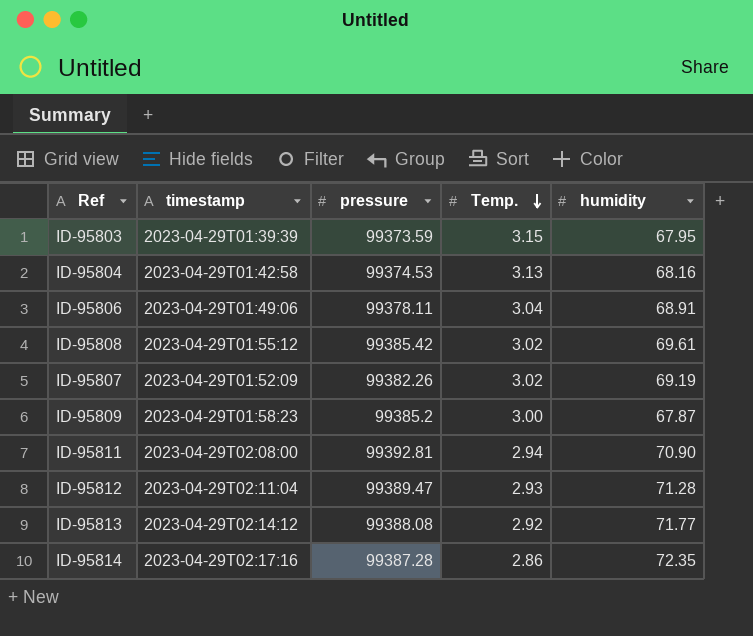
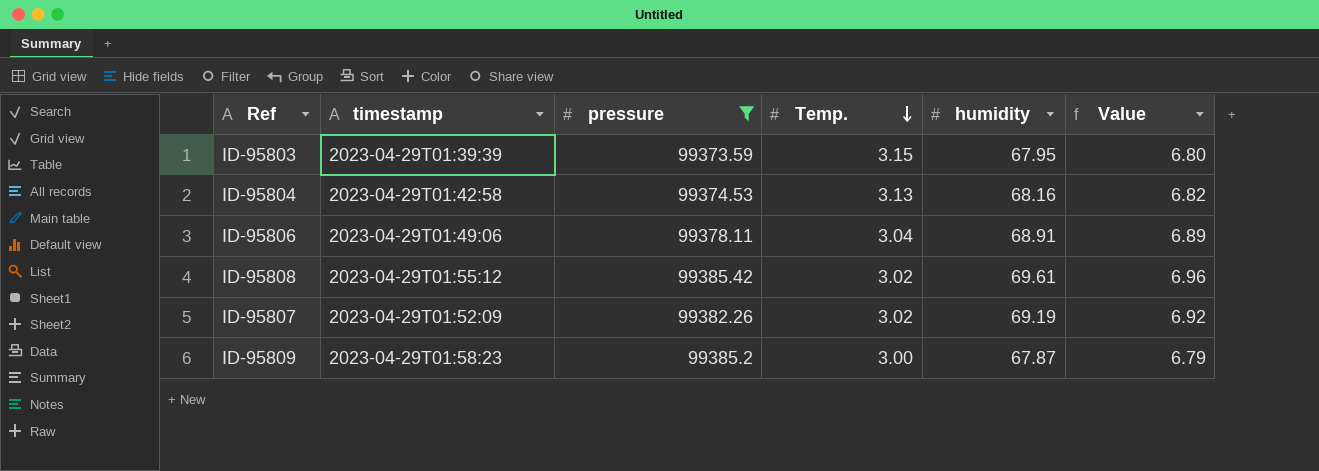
filter: none -> pressure <= 99385.42
column Value | formula: none -> [humidity] * 0.1

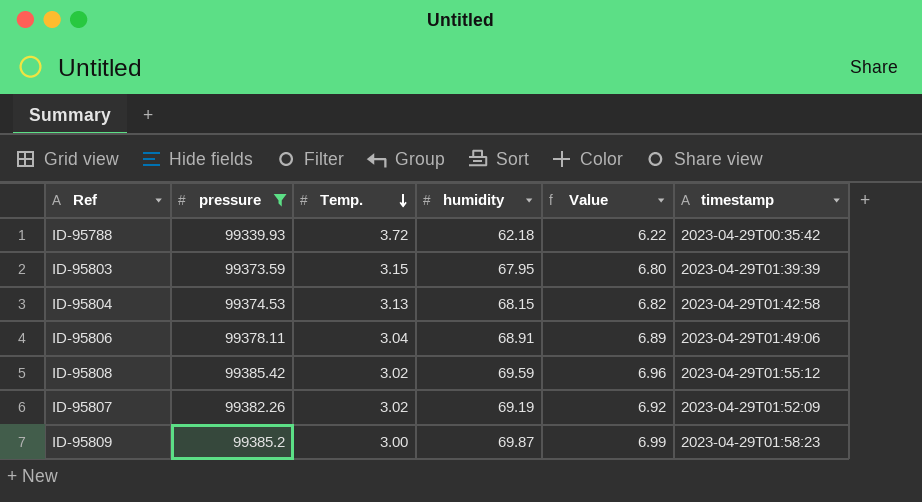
column timestamp | position: 2 -> 6
row ID-95788: none -> 99339.93 | 3.72 | 62.18 | 6.22 | 2023-04-29T00:35:42
ID-95804 | humidity: 68.16 -> 68.15
ID-95808 | humidity: 69.61 -> 69.59
ID-95809 | humidity: 67.87 -> 69.87
ID-95809 | Value: 6.79 -> 6.99

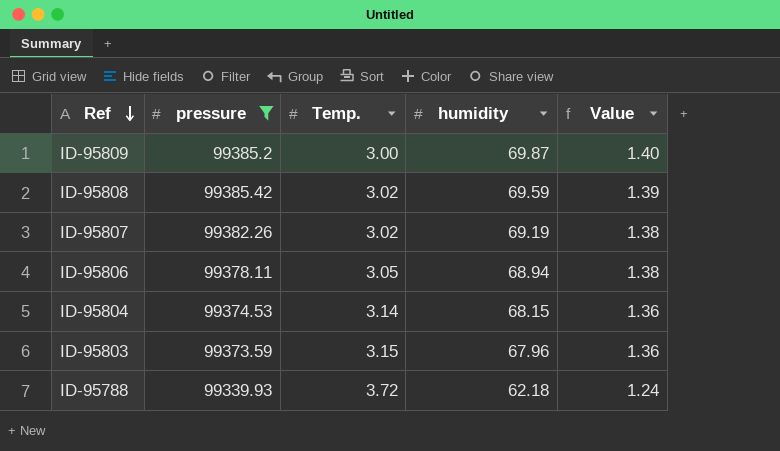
row order: Temp. descending -> Ref descending
column timestamp | position: 6 -> none
column Value | formula: [humidity] * 0.1 -> [humidity] * 0.02
ID-95806 | Temp.: 3.04 -> 3.05
ID-95806 | humidity: 68.91 -> 68.94
ID-95804 | Temp.: 3.13 -> 3.14
ID-95803 | humidity: 67.95 -> 67.96

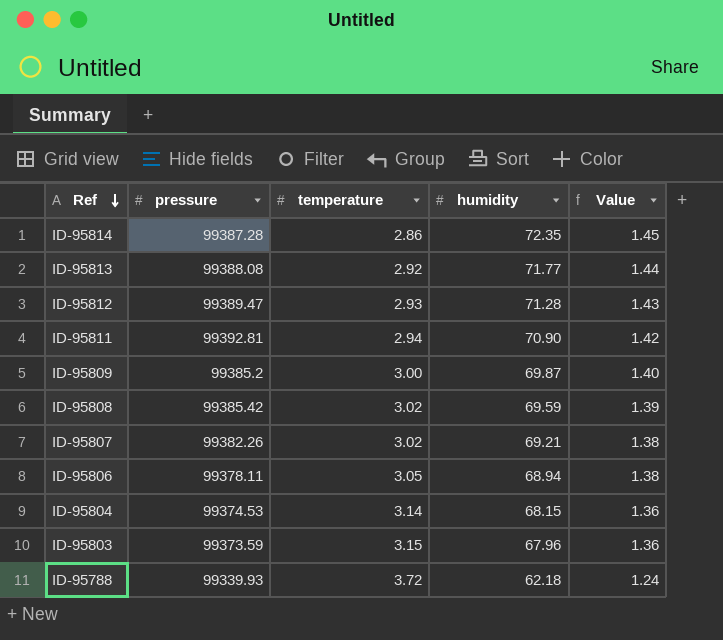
filter: pressure <= 99385.42 -> none
column name: Temp. -> temperature
ID-95807 | humidity: 69.19 -> 69.21

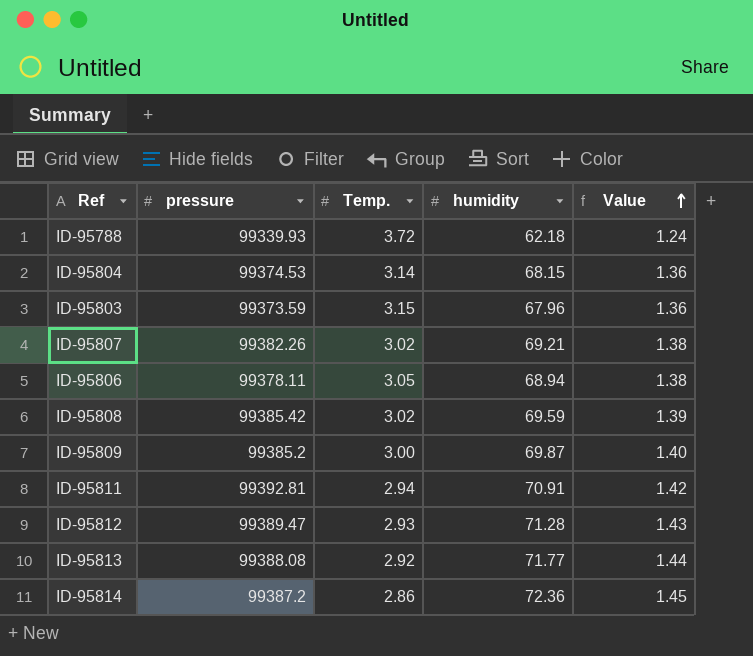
row order: Ref descending -> Value ascending
column name: temperature -> Temp.
ID-95811 | humidity: 70.90 -> 70.91
ID-95814 | pressure: 99387.28 -> 99387.2
ID-95814 | humidity: 72.35 -> 72.36

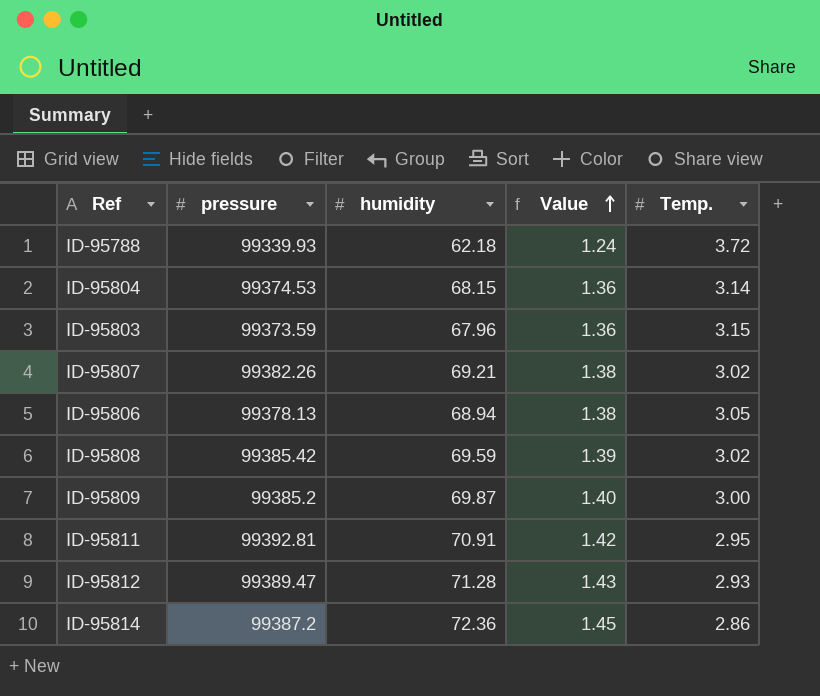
column Temp. | position: 3 -> 5
row ID-95813: 99388.08 | 2.92 | 71.77 | 1.44 -> none
ID-95806 | pressure: 99378.11 -> 99378.13
ID-95811 | Temp.: 2.94 -> 2.95

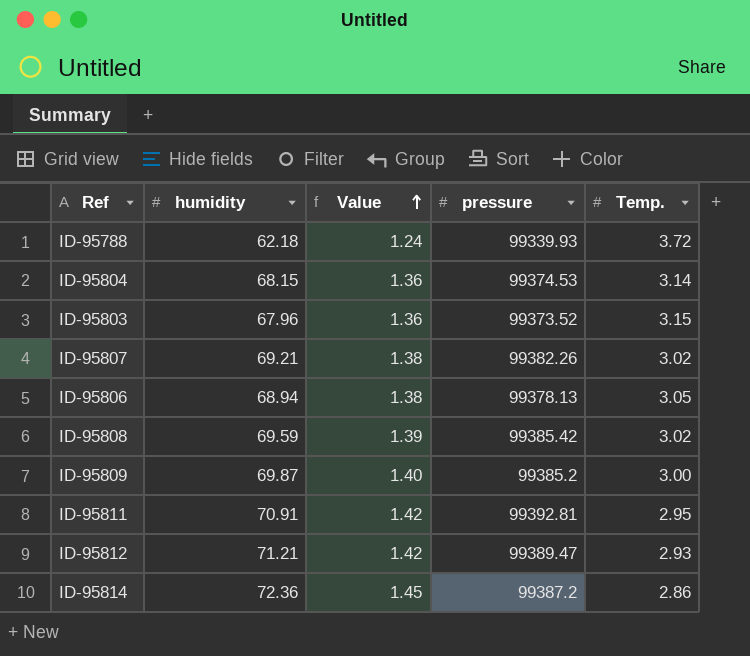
column pressure | position: 2 -> 4
ID-95803 | pressure: 99373.59 -> 99373.52
ID-95812 | humidity: 71.28 -> 71.21
ID-95812 | Value: 1.43 -> 1.42

